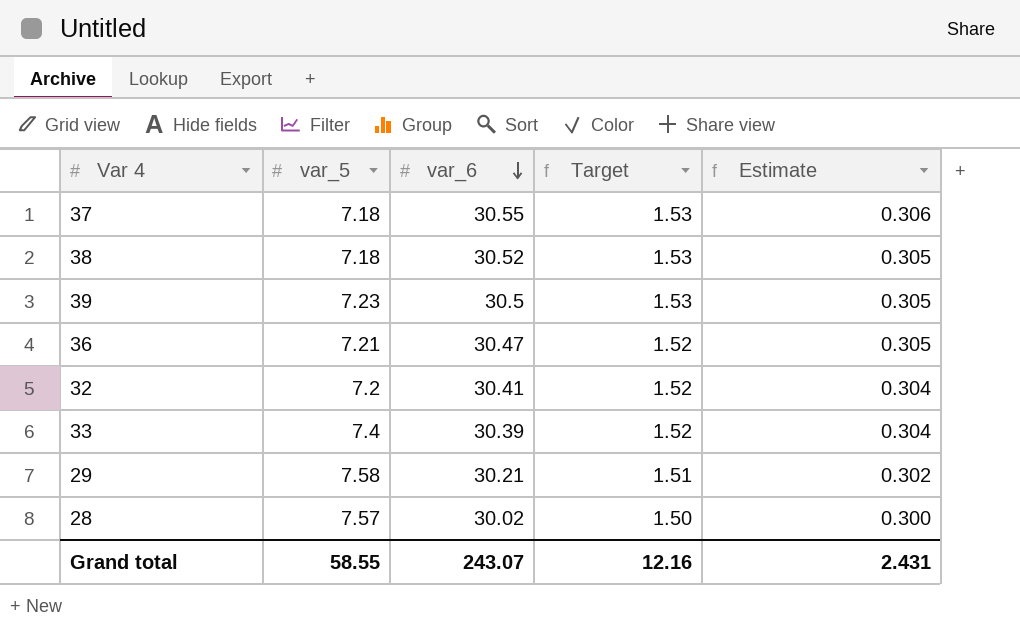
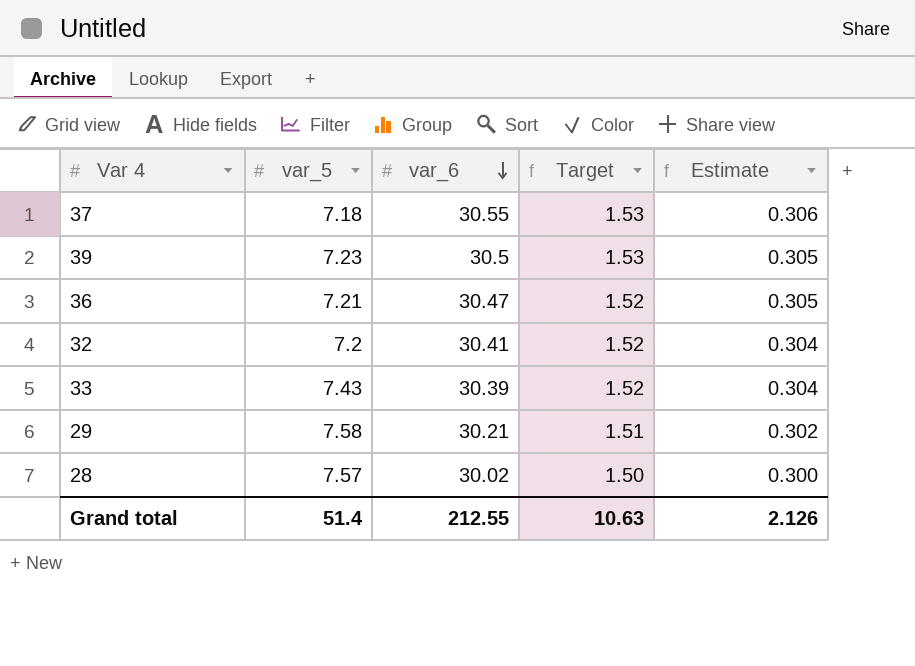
row 38: 7.18 | 30.52 | 1.53 | 0.305 -> none
33 | var_5: 7.4 -> 7.43
Grand total | var_5: 58.55 -> 51.4
Grand total | var_6: 243.07 -> 212.55
Grand total | Target: 12.16 -> 10.63
Grand total | Estimate: 2.431 -> 2.126

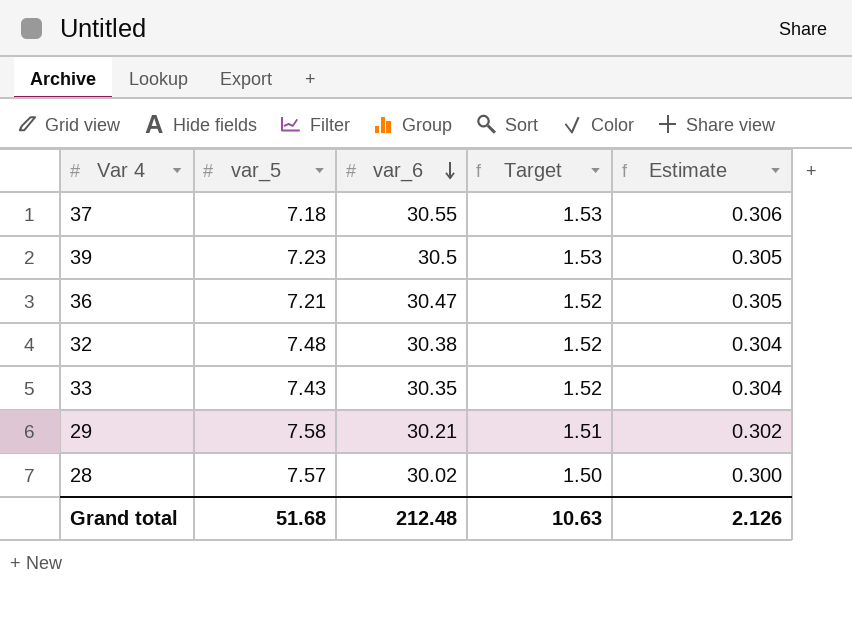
32 | var_5: 7.2 -> 7.48
32 | var_6: 30.41 -> 30.38
33 | var_6: 30.39 -> 30.35
Grand total | var_5: 51.4 -> 51.68
Grand total | var_6: 212.55 -> 212.48

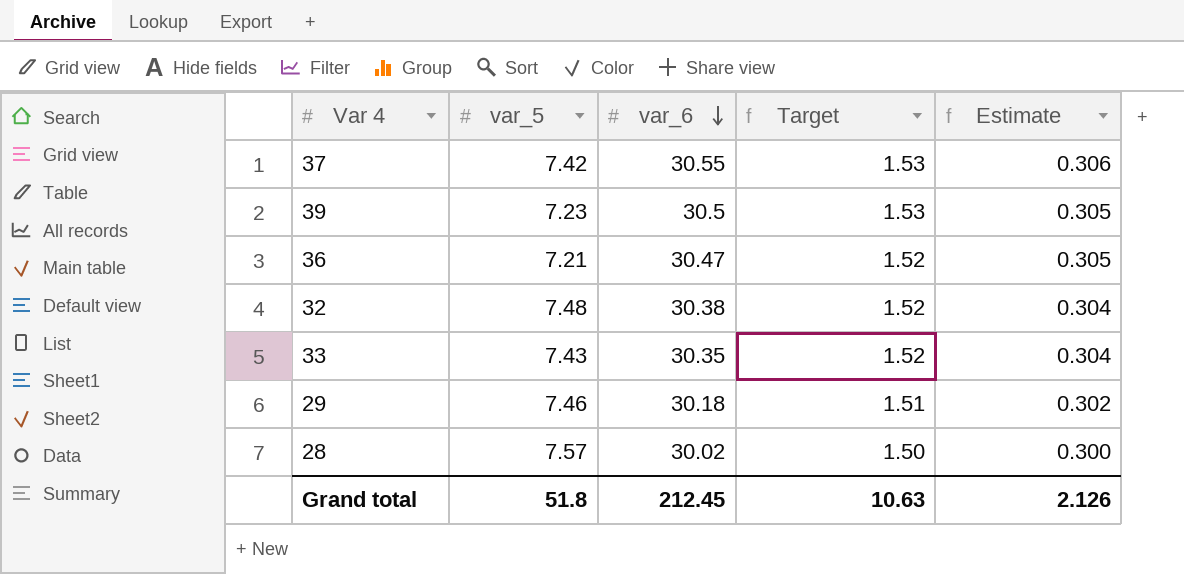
37 | var_5: 7.18 -> 7.42
29 | var_5: 7.58 -> 7.46
29 | var_6: 30.21 -> 30.18
Grand total | var_5: 51.68 -> 51.8
Grand total | var_6: 212.48 -> 212.45

